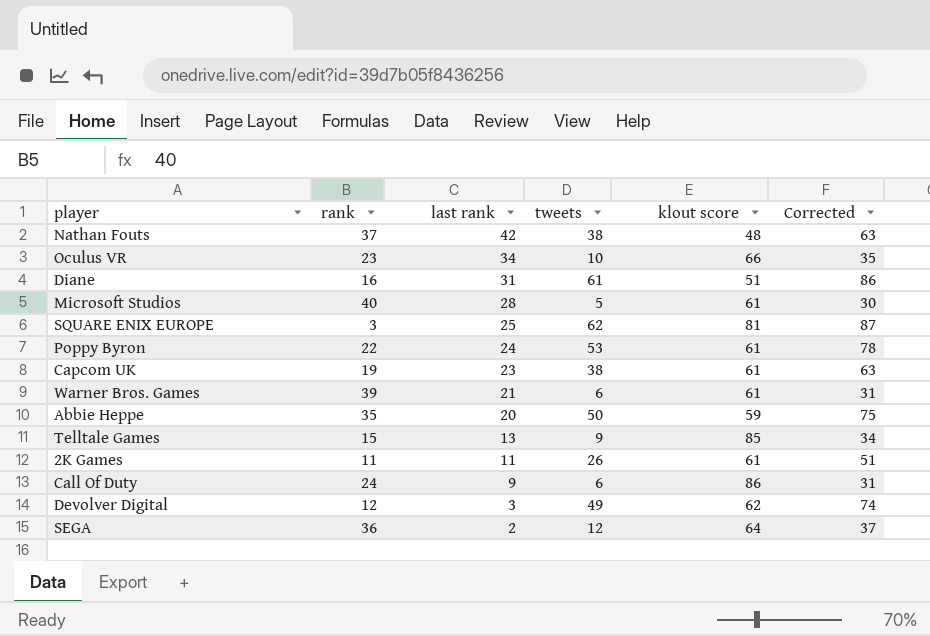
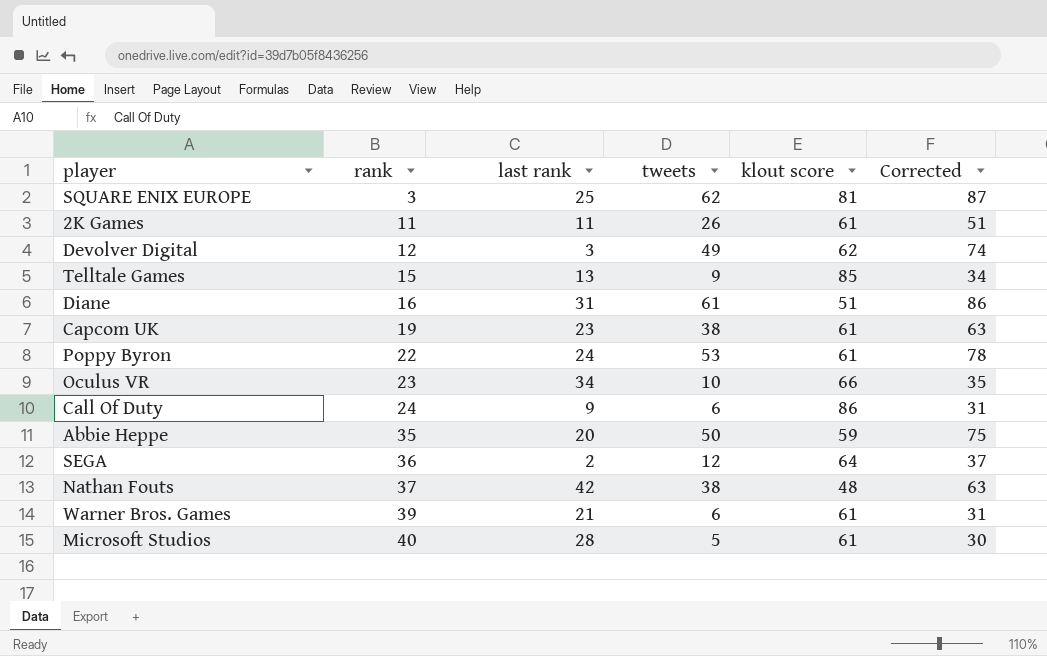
row order: last rank descending -> rank ascending

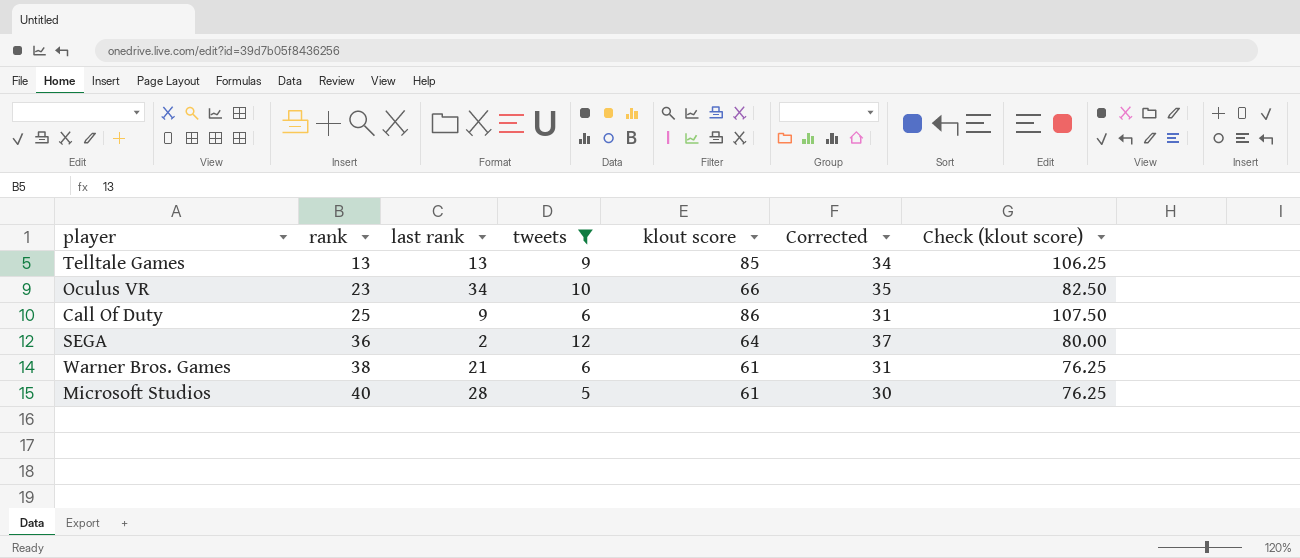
filter: none -> tweets <= 12
column Check (klout score) | formula: none -> [klout score] * 1.25
Telltale Games | rank: 15 -> 13
Call Of Duty | rank: 24 -> 25
Warner Bros. Games | rank: 39 -> 38

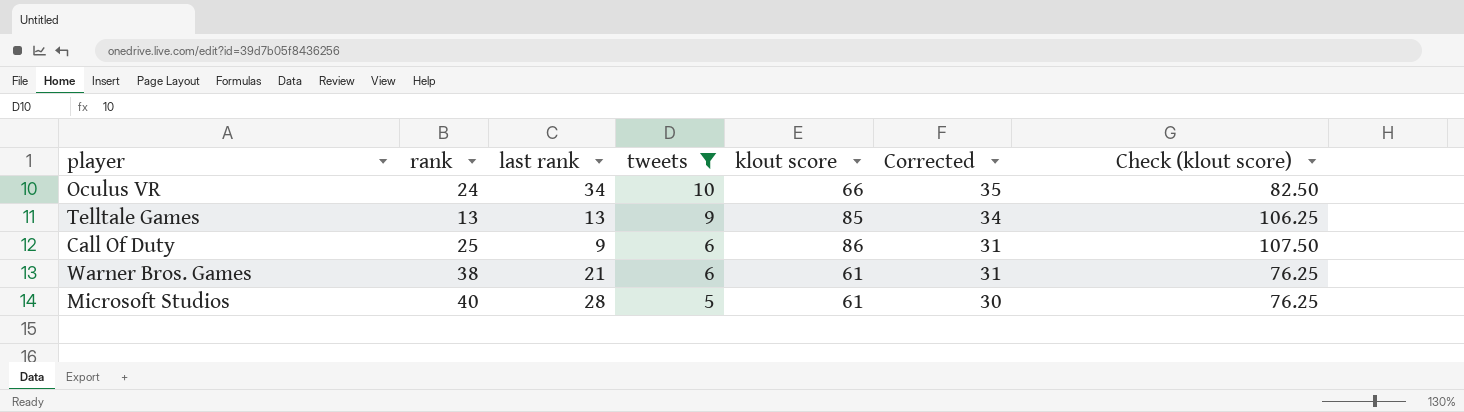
row order: rank ascending -> tweets descending
row SEGA: 36 | 2 | 12 | 64 | 37 | 80.00 -> none
Oculus VR | rank: 23 -> 24

